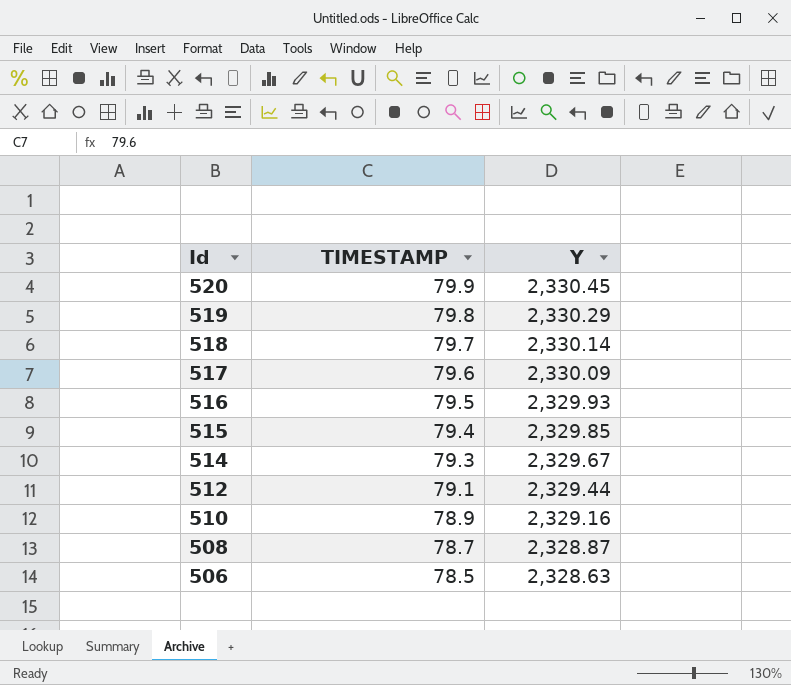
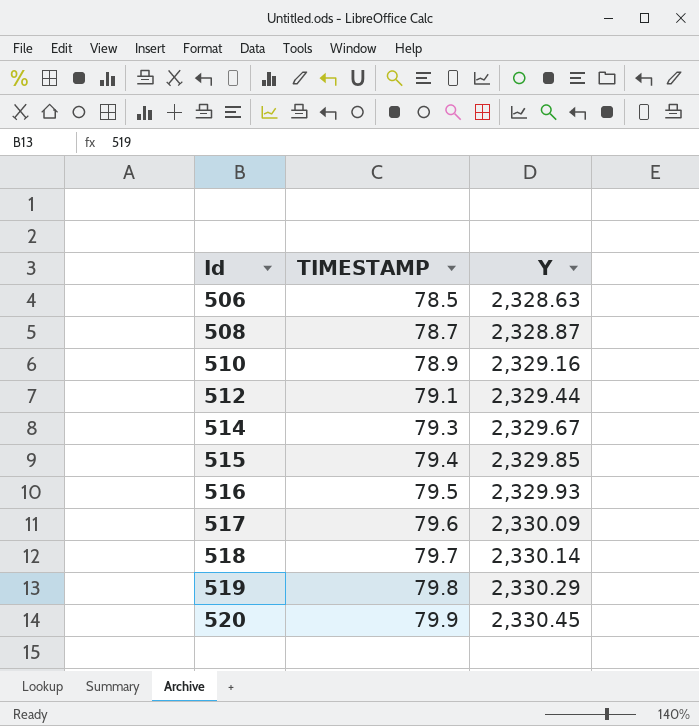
row order: Id descending -> Id ascending

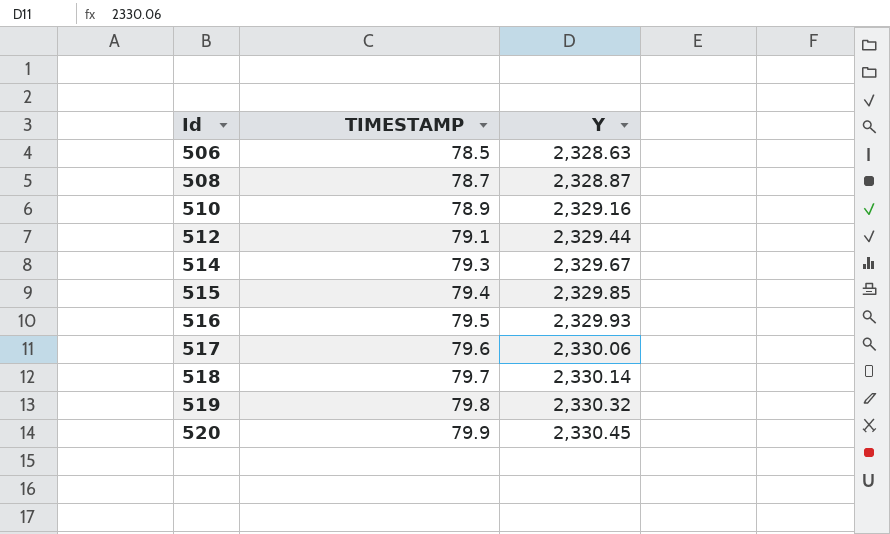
517 | Y: 2,330.09 -> 2,330.06
519 | Y: 2,330.29 -> 2,330.32

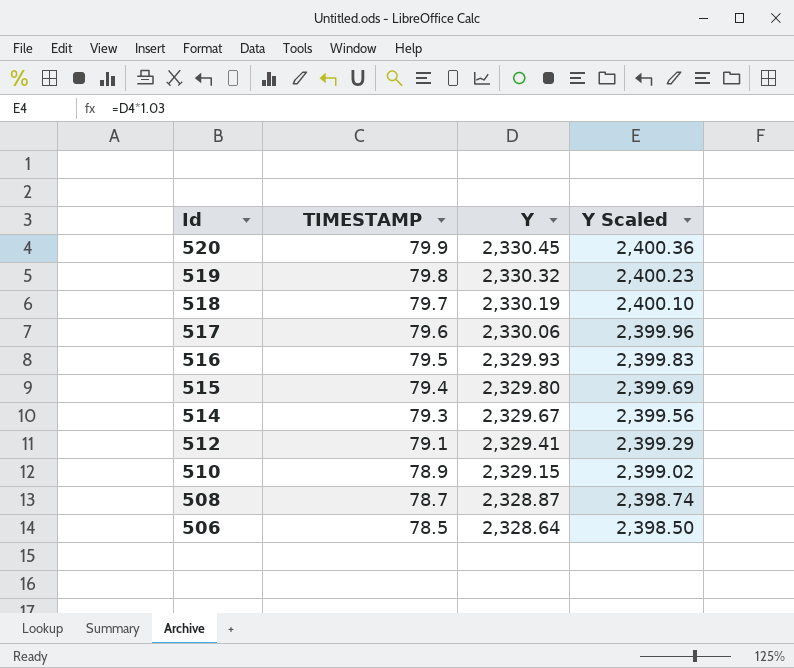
row order: Id ascending -> Id descending
column Y Scaled | formula: none -> [Y] * 1.03
518 | Y: 2,330.14 -> 2,330.19
515 | Y: 2,329.85 -> 2,329.80
512 | Y: 2,329.44 -> 2,329.41
510 | Y: 2,329.16 -> 2,329.15
506 | Y: 2,328.63 -> 2,328.64

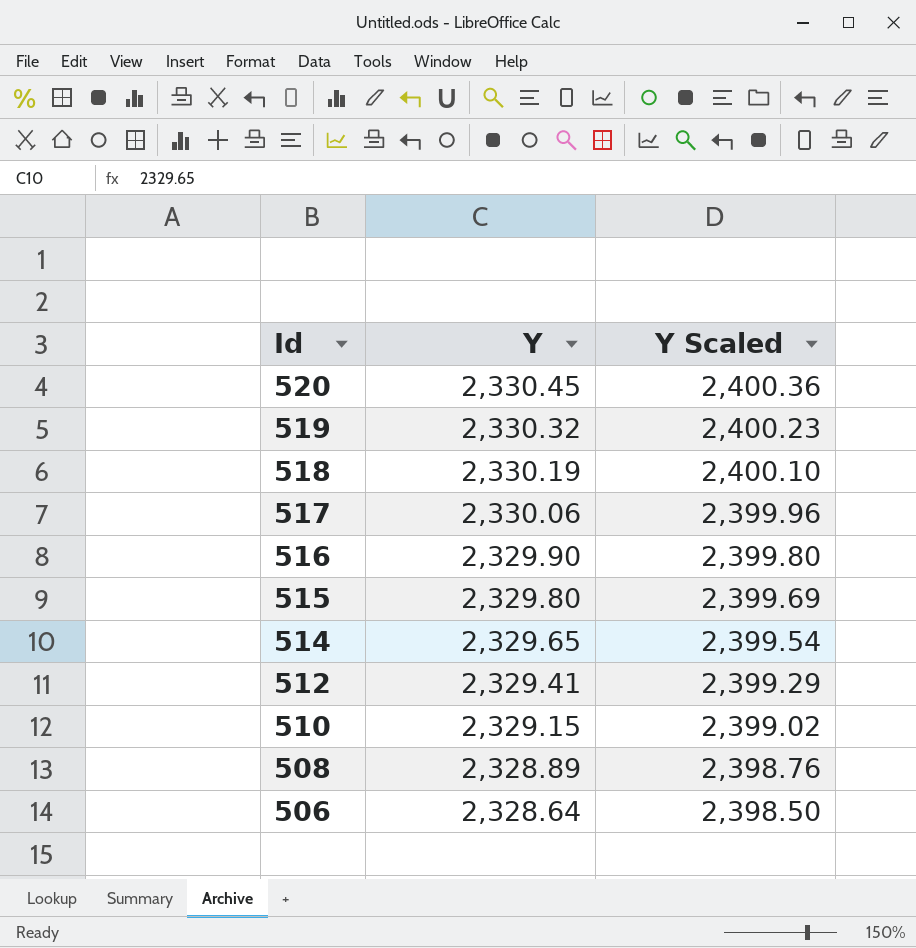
column TIMESTAMP | position: 2 -> none
516 | Y: 2,329.93 -> 2,329.90
516 | Y Scaled: 2,399.83 -> 2,399.80
514 | Y: 2,329.67 -> 2,329.65
514 | Y Scaled: 2,399.56 -> 2,399.54
508 | Y: 2,328.87 -> 2,328.89
508 | Y Scaled: 2,398.74 -> 2,398.76

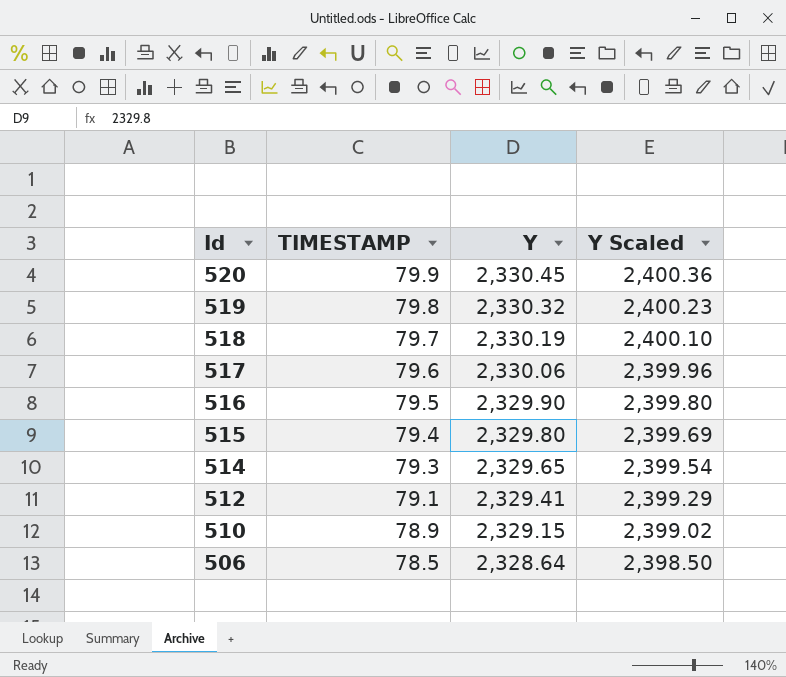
column TIMESTAMP | position: none -> 2
row 508: 2,328.89 | 2,398.76 -> none

